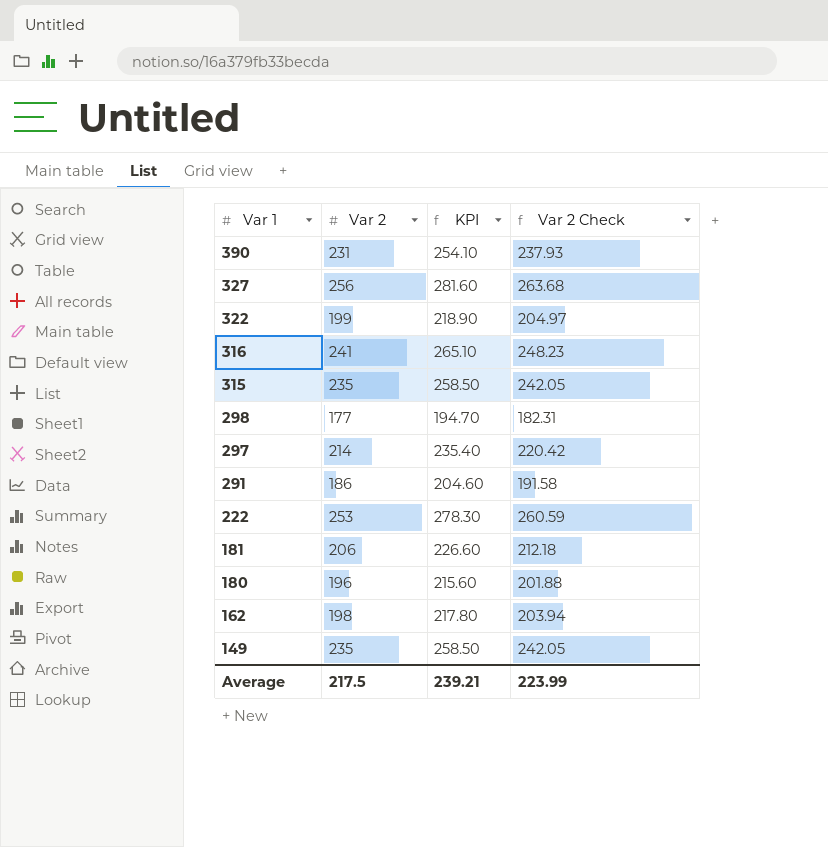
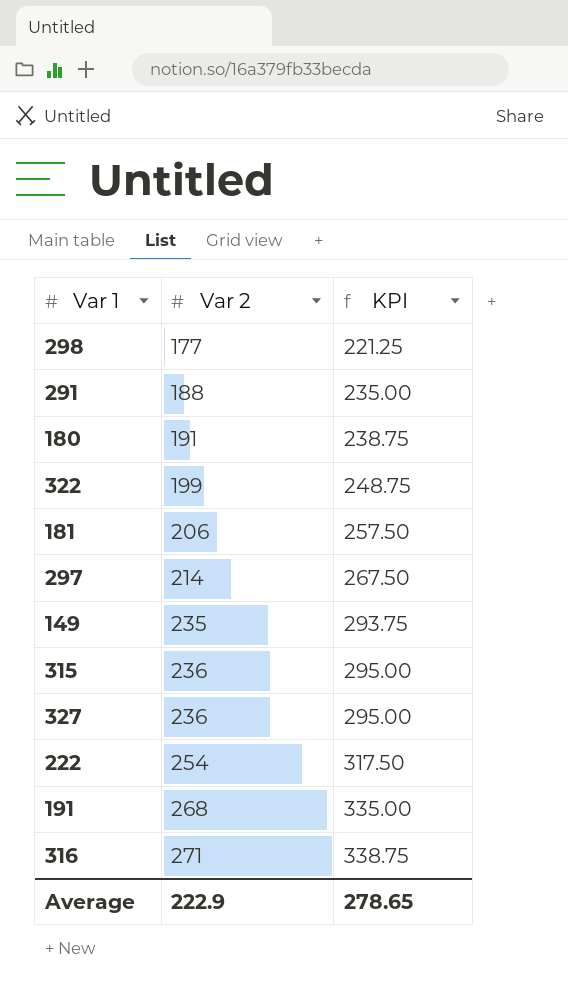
row order: Var 1 descending -> Var 2 ascending
column Var 2 Check | formula: [Var 2] * 1.03 -> none
column KPI | formula: [Var 2] * 1.1 -> [Var 2] * 1.25
row 390: 231 | 254.10 | 237.93 -> none
row 162: 198 | 217.80 | 203.94 -> none
291 | Var 2: 186 -> 188
180 | Var 2: 196 -> 191
315 | Var 2: 235 -> 236
327 | Var 2: 256 -> 236
222 | Var 2: 253 -> 254
row 191: none -> 268 | 335.00
316 | Var 2: 241 -> 271
Average | Var 2: 217.5 -> 222.9
Average | KPI: 239.21 -> 278.65

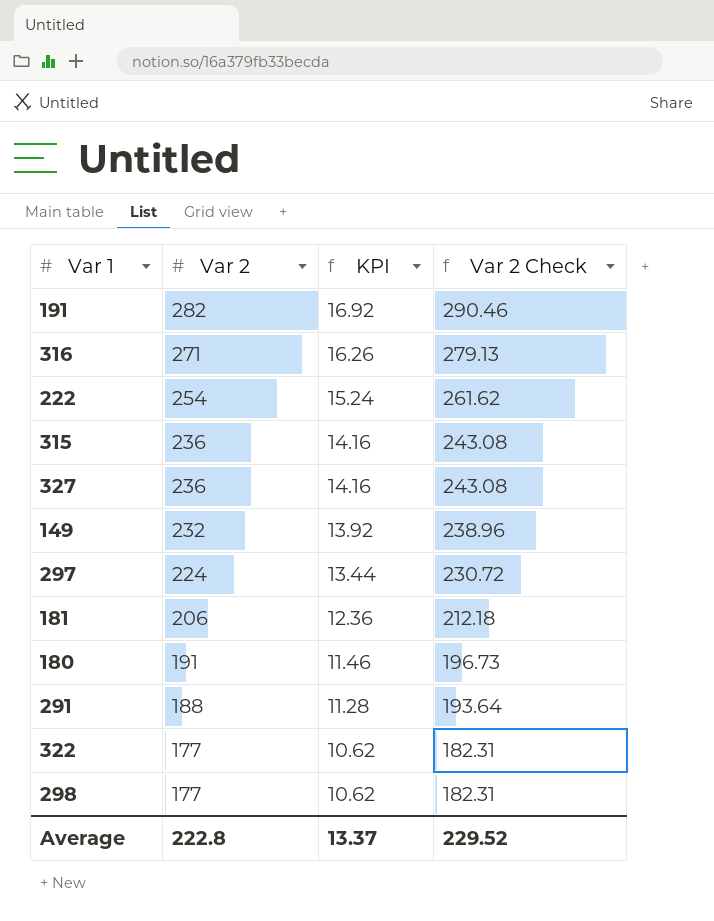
row order: Var 2 ascending -> Var 2 descending
column KPI | formula: [Var 2] * 1.25 -> [Var 2] * 0.06
column Var 2 Check | formula: none -> [Var 2] * 1.03
191 | Var 2: 268 -> 282
149 | Var 2: 235 -> 232
297 | Var 2: 214 -> 224
322 | Var 2: 199 -> 177
Average | Var 2: 222.9 -> 222.8
Average | KPI: 278.65 -> 13.37

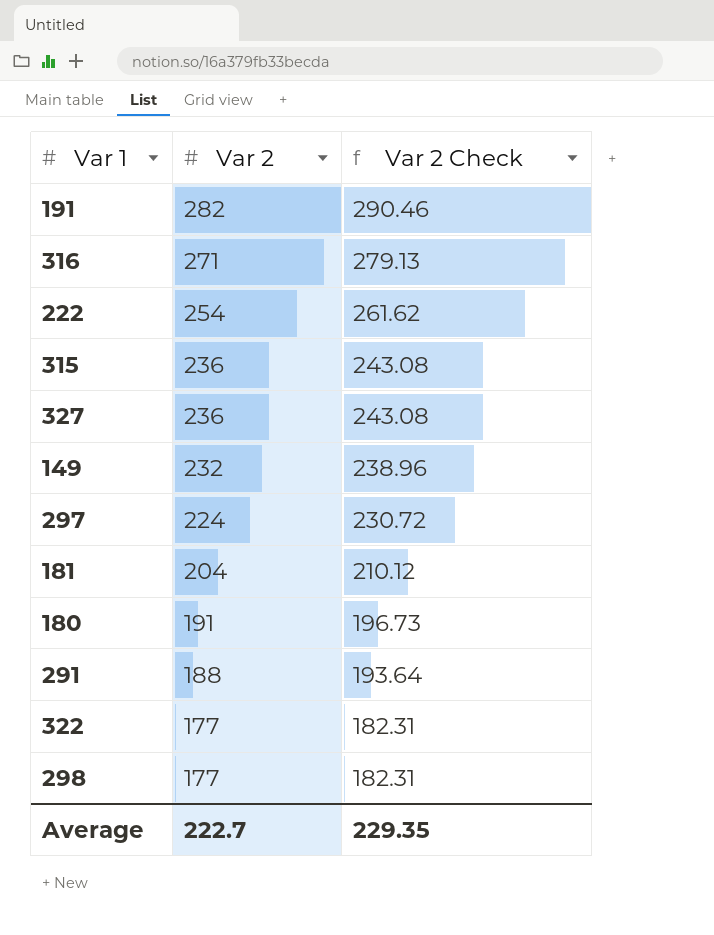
column KPI | formula: [Var 2] * 0.06 -> none
181 | Var 2: 206 -> 204
181 | Var 2 Check: 212.18 -> 210.12
Average | Var 2: 222.8 -> 222.7
Average | Var 2 Check: 229.52 -> 229.35

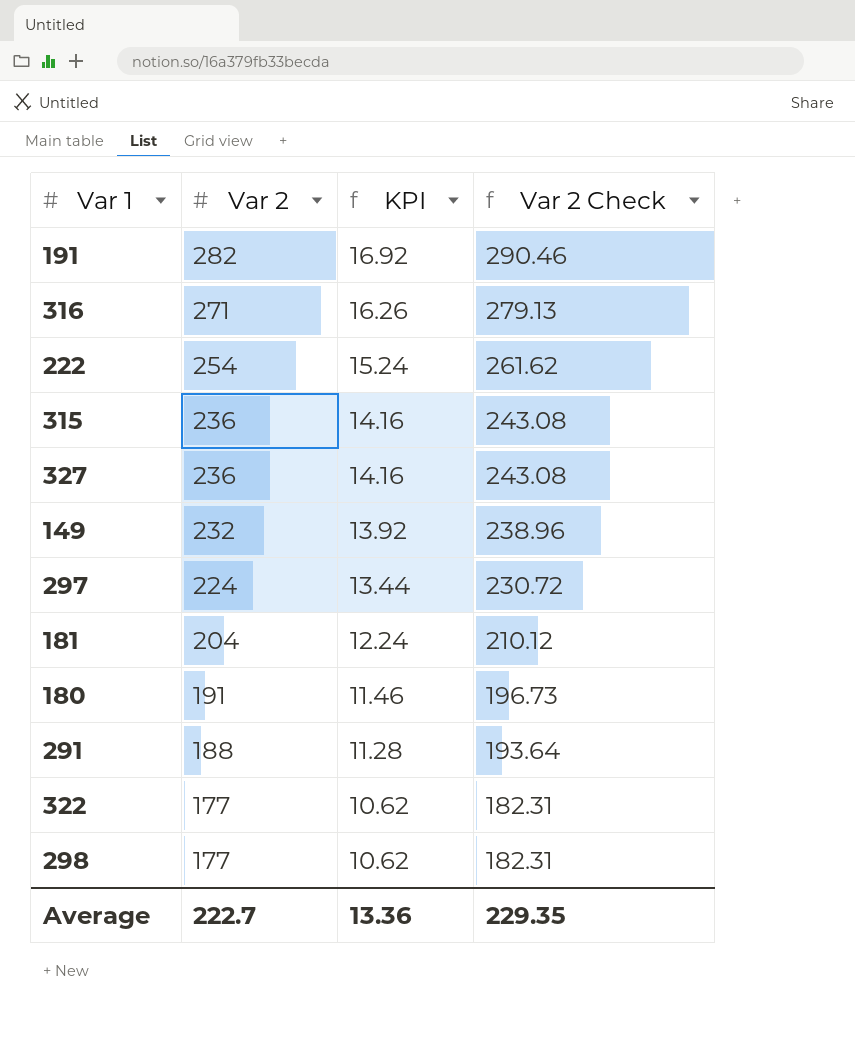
column KPI | formula: none -> [Var 2] * 0.06

